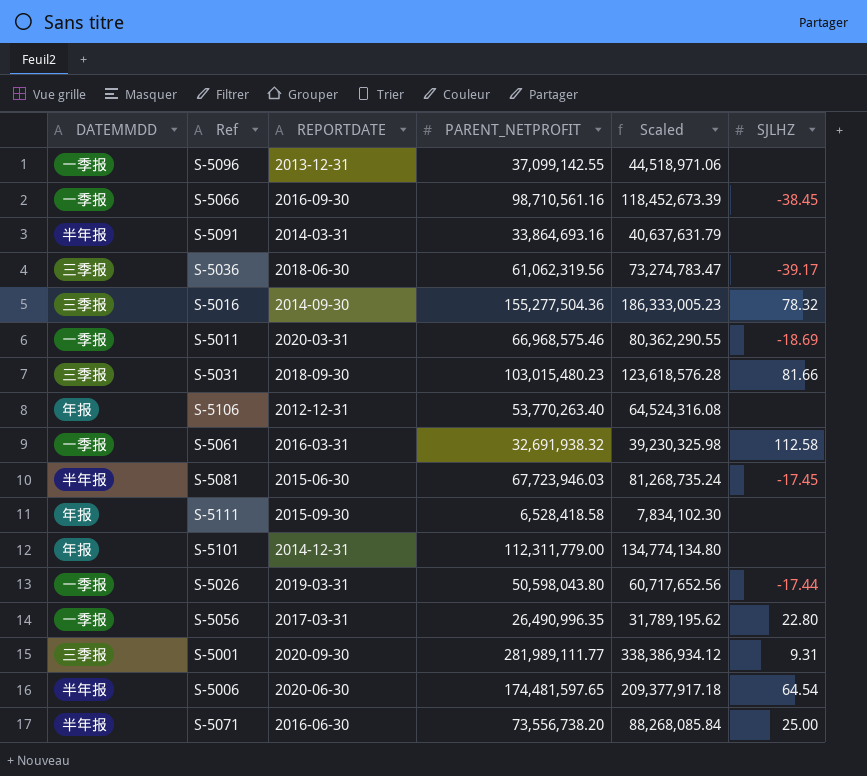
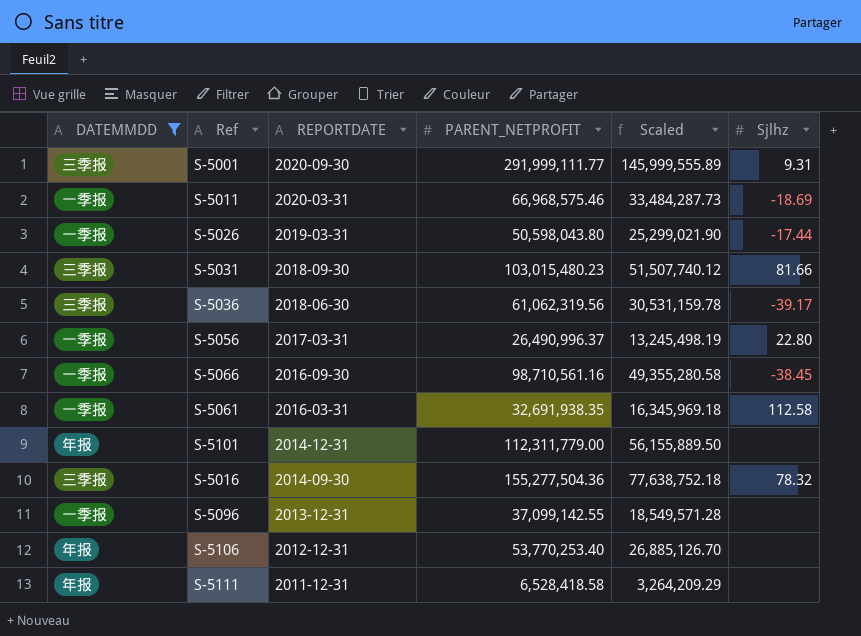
filter: none -> DATEMMDD != 半年报
row order: none -> REPORTDATE descending
column Scaled | formula: [PARENT_NETPROFIT] * 1.2 -> [PARENT_NETPROFIT] * 0.5
column name: SJLHZ -> Sjlhz
S-5001 | PARENT_NETPROFIT: 281,989,111.77 -> 291,999,111.77
S-5056 | PARENT_NETPROFIT: 26,490,996.35 -> 26,490,996.37
S-5061 | PARENT_NETPROFIT: 32,691,938.32 -> 32,691,938.35
S-5106 | PARENT_NETPROFIT: 53,770,263.40 -> 53,770,253.40
S-5111 | REPORTDATE: 2015-09-30 -> 2011-12-31

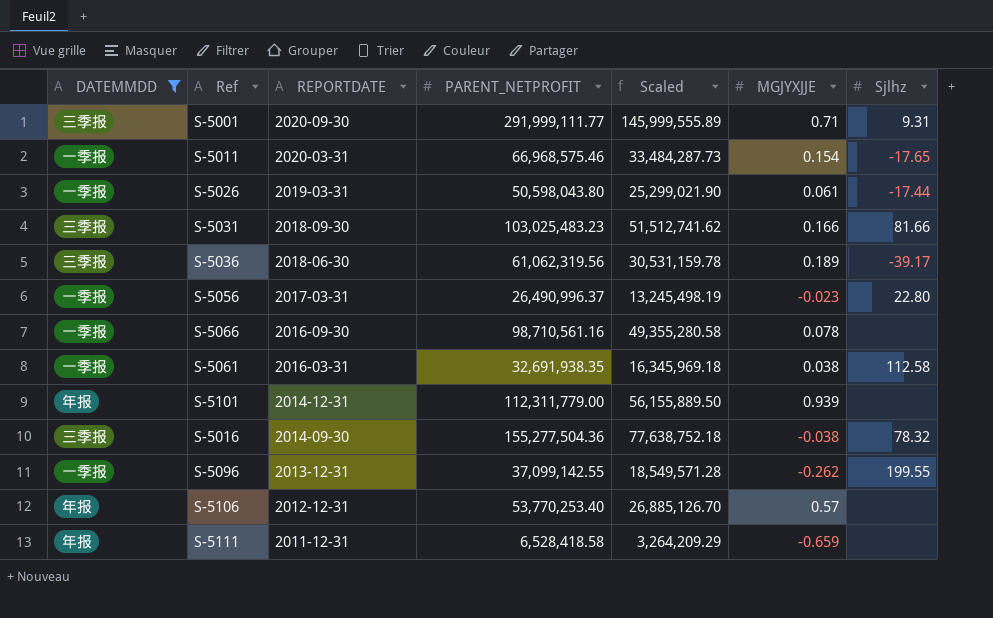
column MGJYXJJE | position: none -> 6
S-5011 | Sjlhz: -18.69 -> -17.65
S-5031 | PARENT_NETPROFIT: 103,015,480.23 -> 103,025,483.23
S-5031 | Scaled: 51,507,740.12 -> 51,512,741.62
S-5066 | Sjlhz: -38.45 -> none
S-5096 | Sjlhz: none -> 199.55

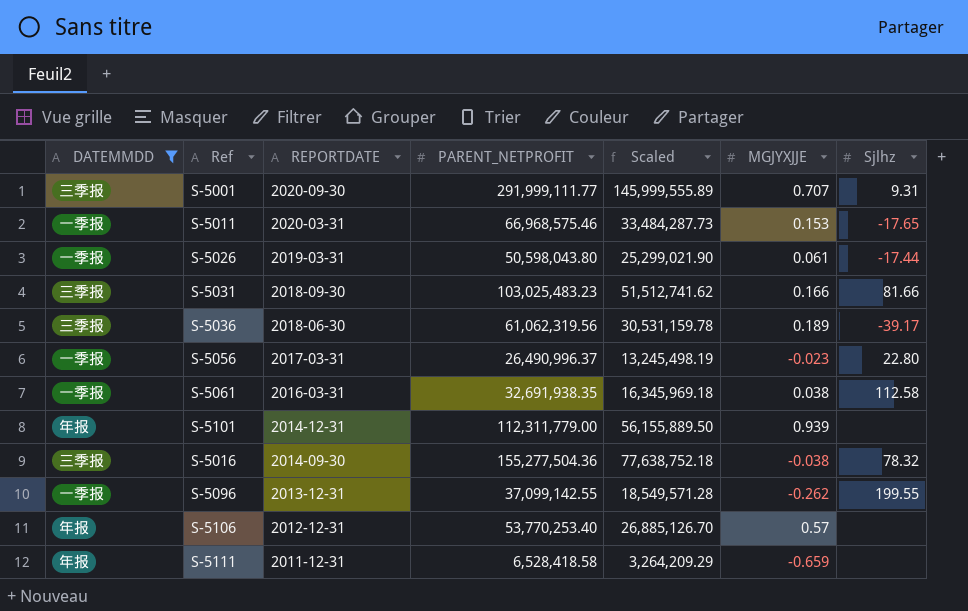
row S-5066: 一季报 | 2016-09-30 | 98,710,561.16 | 49,355,280.58 | 0.078 | none -> none
S-5001 | MGJYXJJE: 0.71 -> 0.707
S-5011 | MGJYXJJE: 0.154 -> 0.153

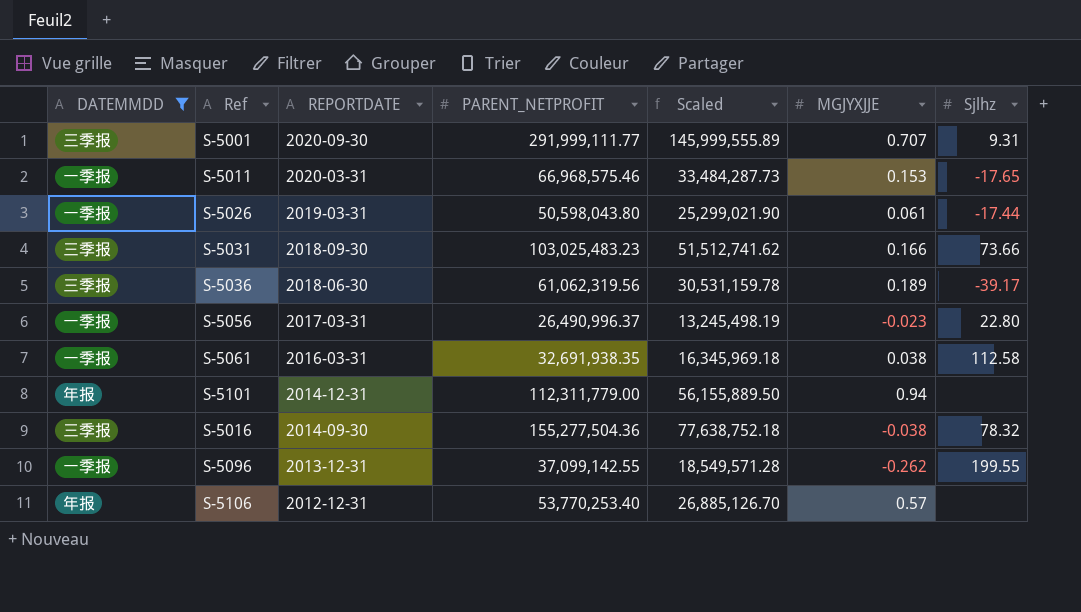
row S-5111: 年报 | 2011-12-31 | 6,528,418.58 | 3,264,209.29 | -0.659 | none -> none
S-5031 | Sjlhz: 81.66 -> 73.66
S-5101 | MGJYXJJE: 0.939 -> 0.94

